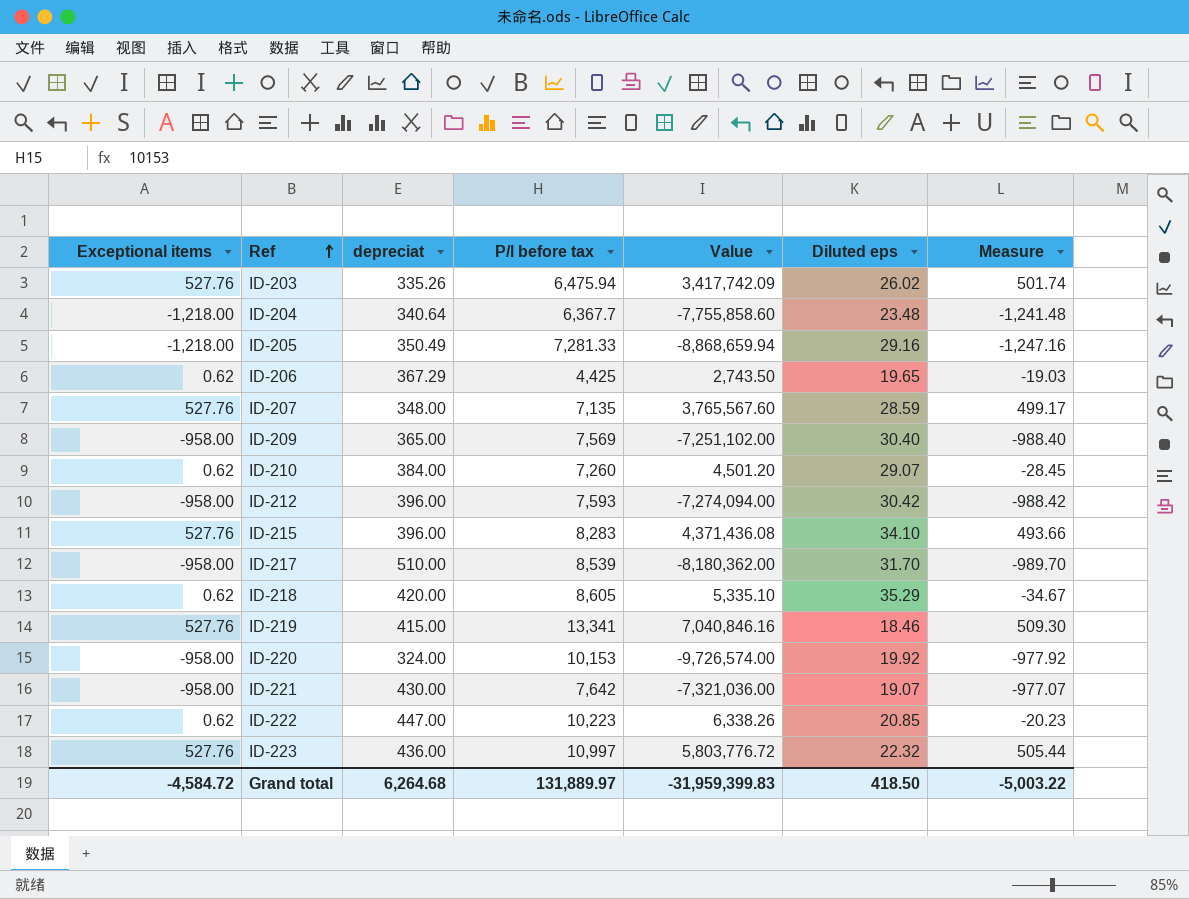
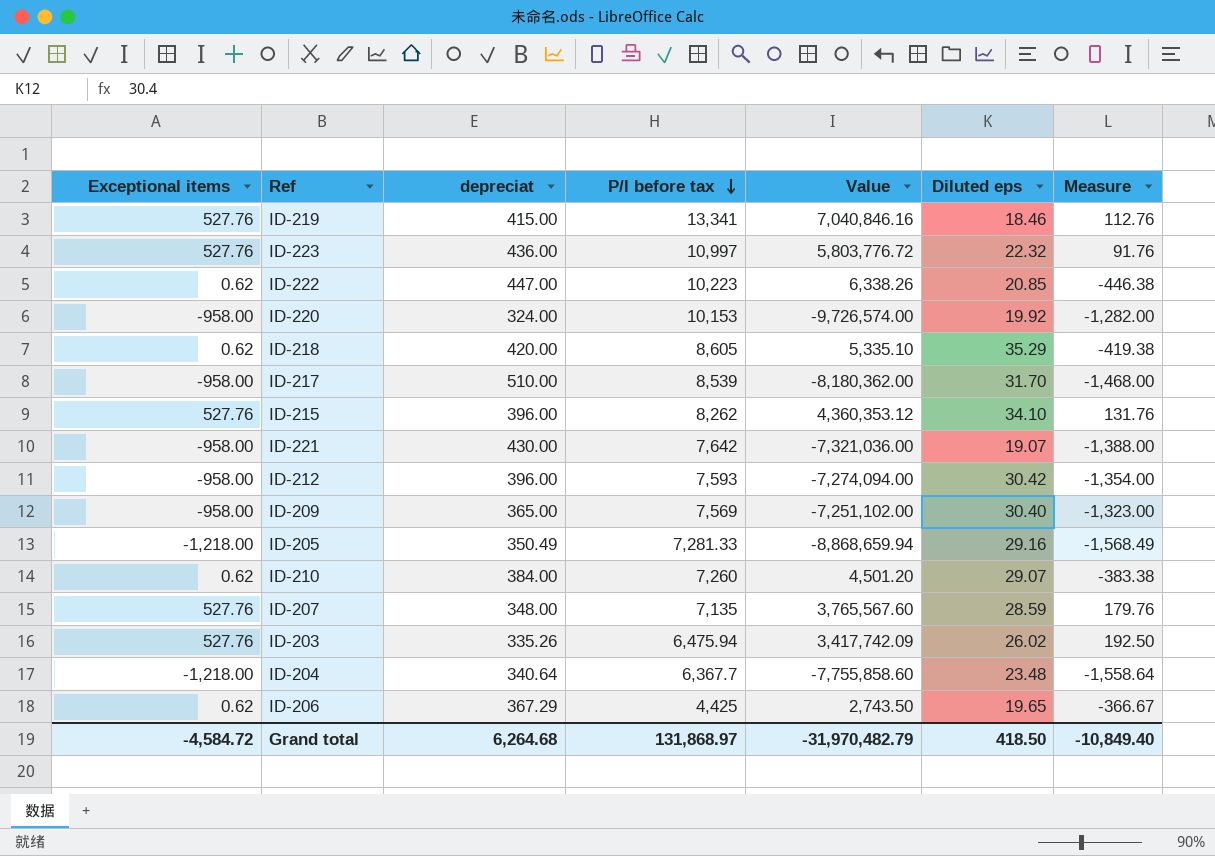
row order: Ref ascending -> P/l before tax descending
column Measure | formula: [Exceptional items] - [Diluted eps] -> [Exceptional items] - [depreciat]
ID-215 | P/l before tax: 8,283 -> 8,262
ID-215 | Value: 4,371,436.08 -> 4,360,353.12
Grand total | P/l before tax: 131,889.97 -> 131,868.97
Grand total | Value: -31,959,399.83 -> -31,970,482.79
Grand total | Measure: -5,003.22 -> -10,849.40

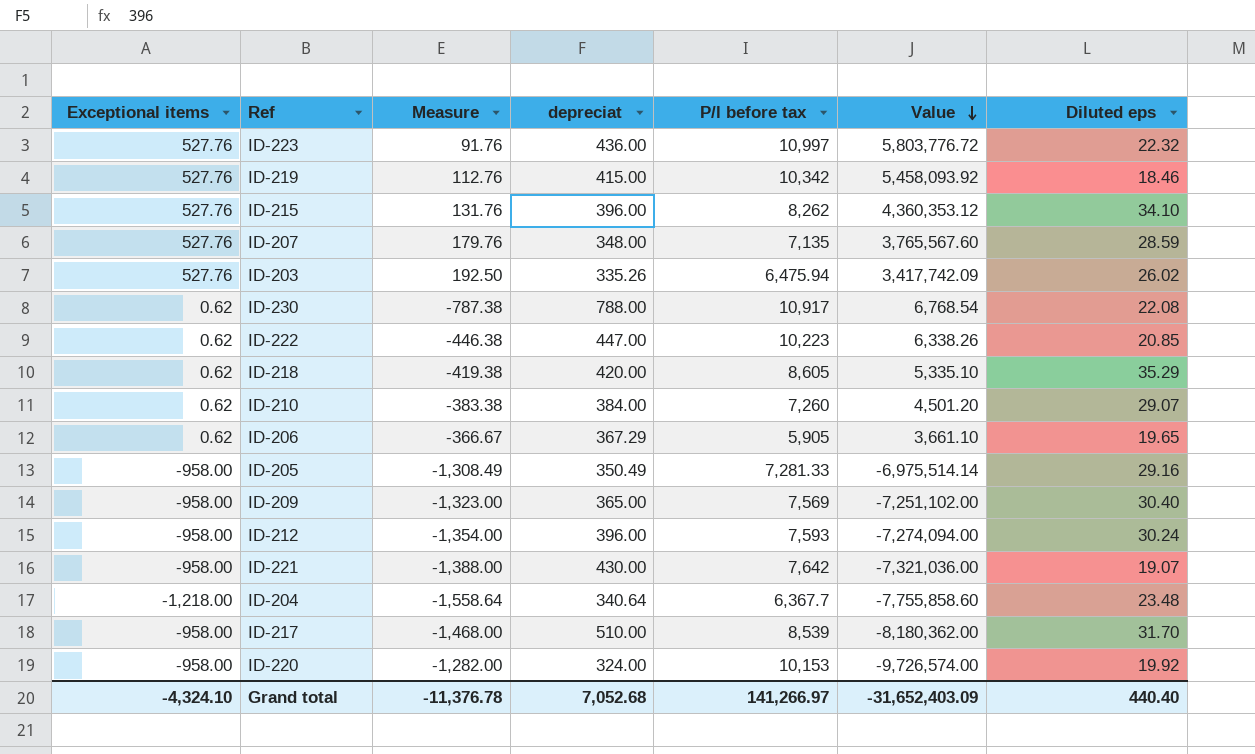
row order: P/l before tax descending -> Value descending
column Measure | position: 7 -> 3
ID-219 | P/l before tax: 13,341 -> 10,342
ID-219 | Value: 7,040,846.16 -> 5,458,093.92
row ID-230: none -> 0.62 | -787.38 | 788.00 | 10,917 | 6,768.54 | 22.08
ID-206 | P/l before tax: 4,425 -> 5,905
ID-206 | Value: 2,743.50 -> 3,661.10
ID-205 | Exceptional items: -1,218.00 -> -958.00
ID-205 | Measure: -1,568.49 -> -1,308.49
ID-205 | Value: -8,868,659.94 -> -6,975,514.14
ID-212 | Diluted eps: 30.42 -> 30.24
Grand total | Exceptional items: -4,584.72 -> -4,324.10
Grand total | Measure: -10,849.40 -> -11,376.78
Grand total | depreciat: 6,264.68 -> 7,052.68
Grand total | P/l before tax: 131,868.97 -> 141,266.97
Grand total | Value: -31,970,482.79 -> -31,652,403.09
Grand total | Diluted eps: 418.50 -> 440.40

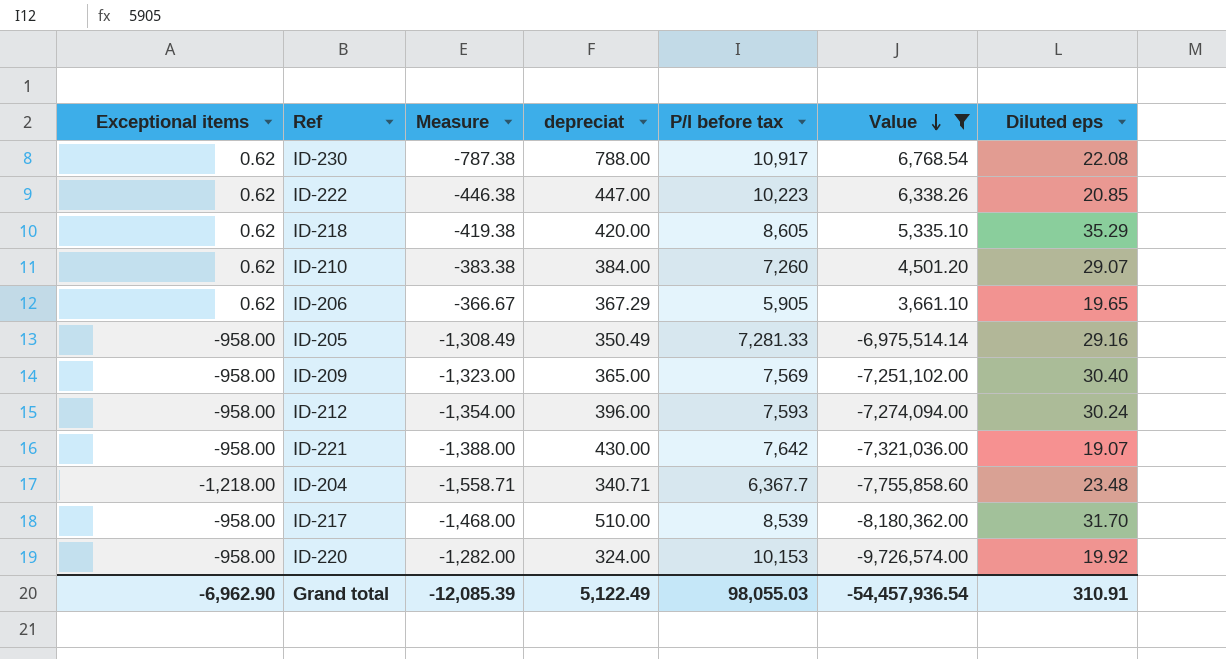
filter: none -> Value <= 6,768.54
ID-204 | Measure: -1,558.64 -> -1,558.71
ID-204 | depreciat: 340.64 -> 340.71
Grand total | Exceptional items: -4,324.10 -> -6,962.90
Grand total | Measure: -11,376.78 -> -12,085.39
Grand total | depreciat: 7,052.68 -> 5,122.49
Grand total | P/l before tax: 141,266.97 -> 98,055.03
Grand total | Value: -31,652,403.09 -> -54,457,936.54
Grand total | Diluted eps: 440.40 -> 310.91

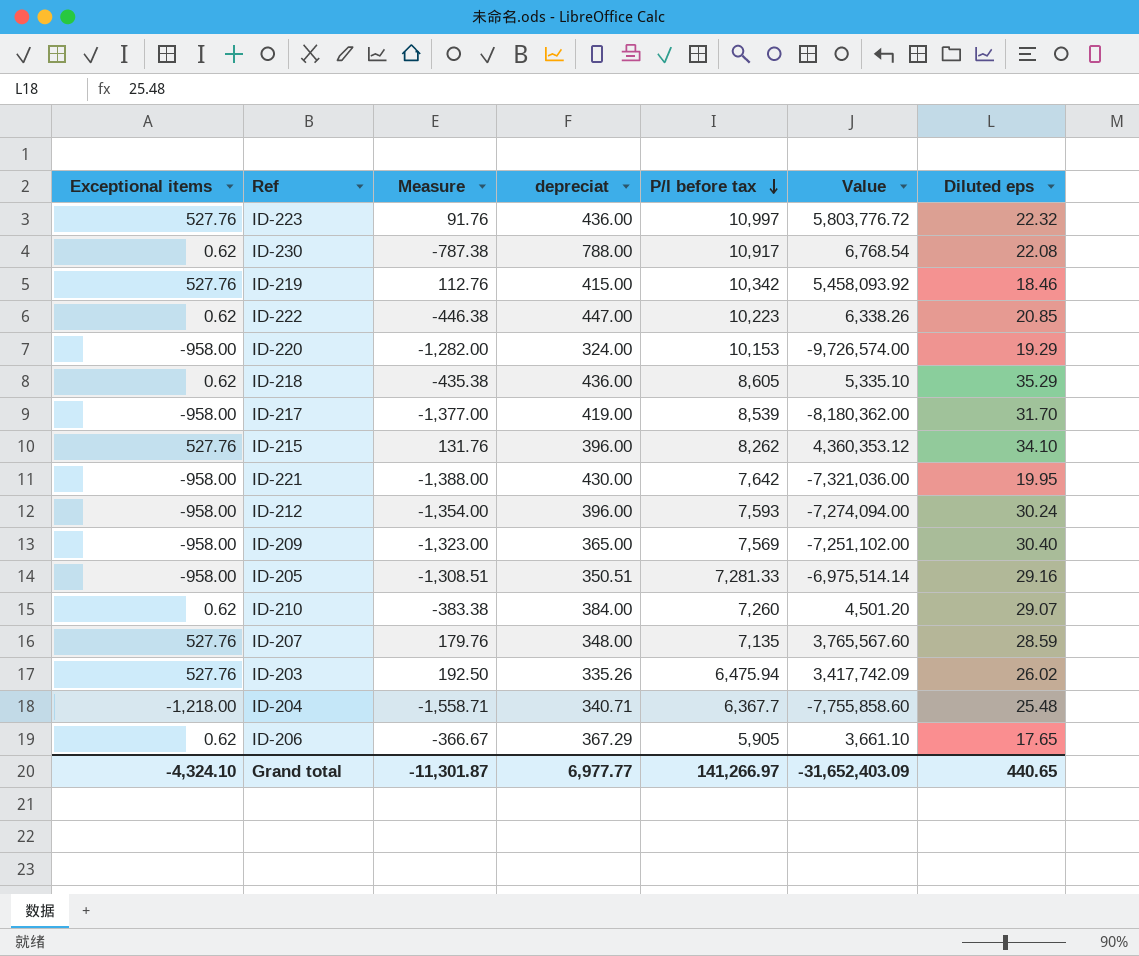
filter: Value <= 6,768.54 -> none
row order: Value descending -> P/l before tax descending
ID-220 | Diluted eps: 19.92 -> 19.29
ID-218 | Measure: -419.38 -> -435.38
ID-218 | depreciat: 420.00 -> 436.00
ID-217 | Measure: -1,468.00 -> -1,377.00
ID-217 | depreciat: 510.00 -> 419.00
ID-221 | Diluted eps: 19.07 -> 19.95
ID-205 | Measure: -1,308.49 -> -1,308.51
ID-205 | depreciat: 350.49 -> 350.51
ID-204 | Diluted eps: 23.48 -> 25.48
ID-206 | Diluted eps: 19.65 -> 17.65
Grand total | Exceptional items: -6,962.90 -> -4,324.10
Grand total | Measure: -12,085.39 -> -11,301.87
Grand total | depreciat: 5,122.49 -> 6,977.77
Grand total | P/l before tax: 98,055.03 -> 141,266.97
Grand total | Value: -54,457,936.54 -> -31,652,403.09
Grand total | Diluted eps: 310.91 -> 440.65

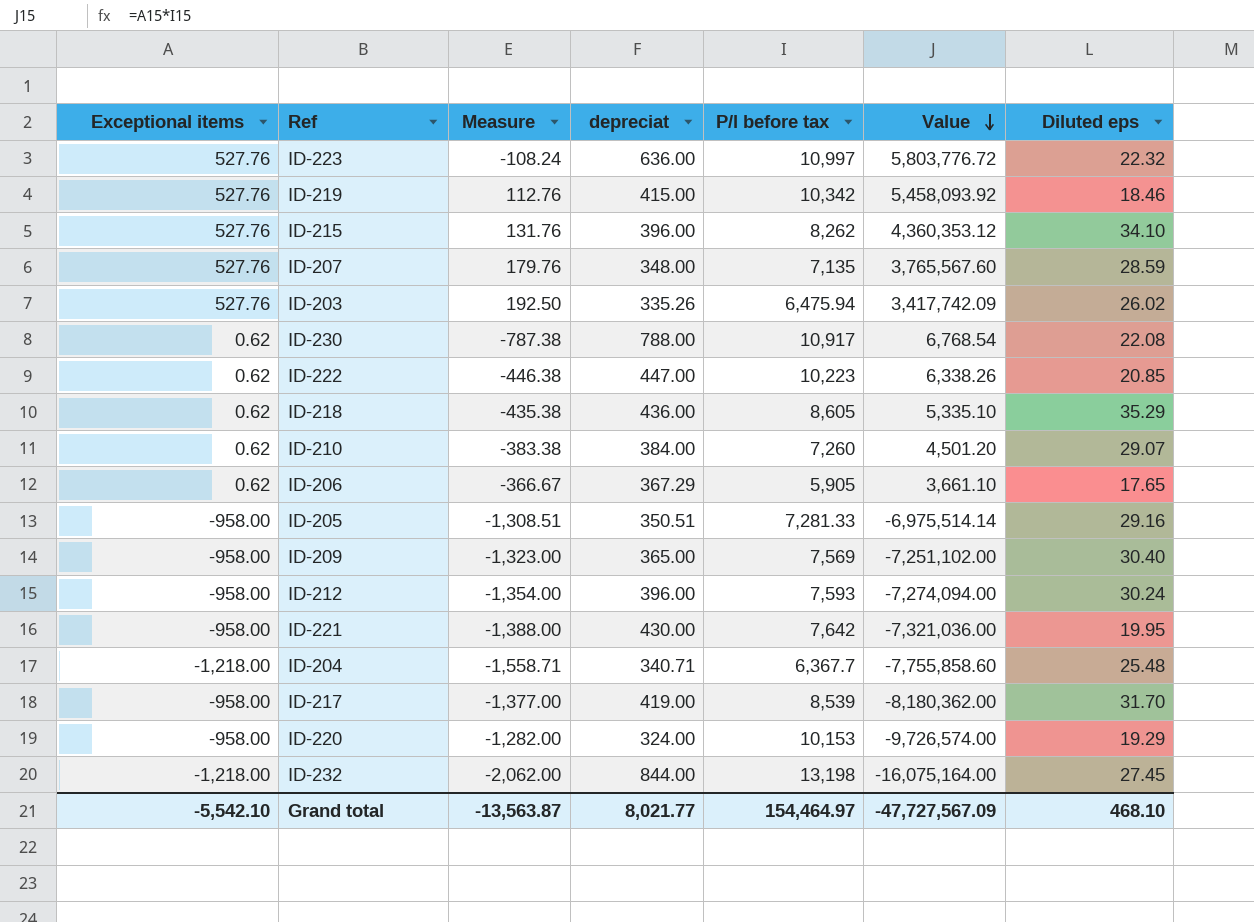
row order: P/l before tax descending -> Value descending
ID-223 | Measure: 91.76 -> -108.24
ID-223 | depreciat: 436.00 -> 636.00
row ID-232: none -> -1,218.00 | -2,062.00 | 844.00 | 13,198 | -16,075,164.00 | 27.45
Grand total | Exceptional items: -4,324.10 -> -5,542.10
Grand total | Measure: -11,301.87 -> -13,563.87
Grand total | depreciat: 6,977.77 -> 8,021.77
Grand total | P/l before tax: 141,266.97 -> 154,464.97
Grand total | Value: -31,652,403.09 -> -47,727,567.09
Grand total | Diluted eps: 440.65 -> 468.10

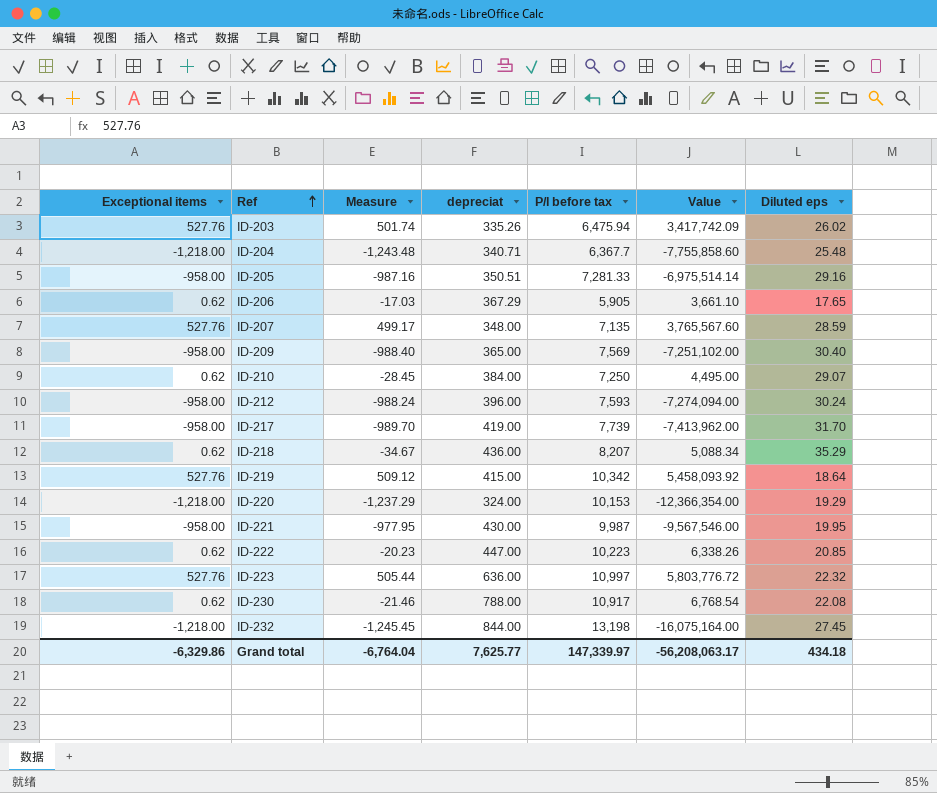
row order: Value descending -> Ref ascending
column Measure | formula: [Exceptional items] - [depreciat] -> [Exceptional items] - [Diluted eps]
row ID-215: 527.76 | 131.76 | 396.00 | 8,262 | 4,360,353.12 | 34.10 -> none
ID-210 | P/l before tax: 7,260 -> 7,250
ID-210 | Value: 4,501.20 -> 4,495.00
ID-217 | P/l before tax: 8,539 -> 7,739
ID-217 | Value: -8,180,362.00 -> -7,413,962.00
ID-218 | P/l before tax: 8,605 -> 8,207
ID-218 | Value: 5,335.10 -> 5,088.34
ID-219 | Diluted eps: 18.46 -> 18.64
ID-220 | Exceptional items: -958.00 -> -1,218.00
ID-220 | Value: -9,726,574.00 -> -12,366,354.00
ID-221 | P/l before tax: 7,642 -> 9,987
ID-221 | Value: -7,321,036.00 -> -9,567,546.00
Grand total | Exceptional items: -5,542.10 -> -6,329.86
Grand total | Measure: -13,563.87 -> -6,764.04
Grand total | depreciat: 8,021.77 -> 7,625.77
Grand total | P/l before tax: 154,464.97 -> 147,339.97
Grand total | Value: -47,727,567.09 -> -56,208,063.17
Grand total | Diluted eps: 468.10 -> 434.18

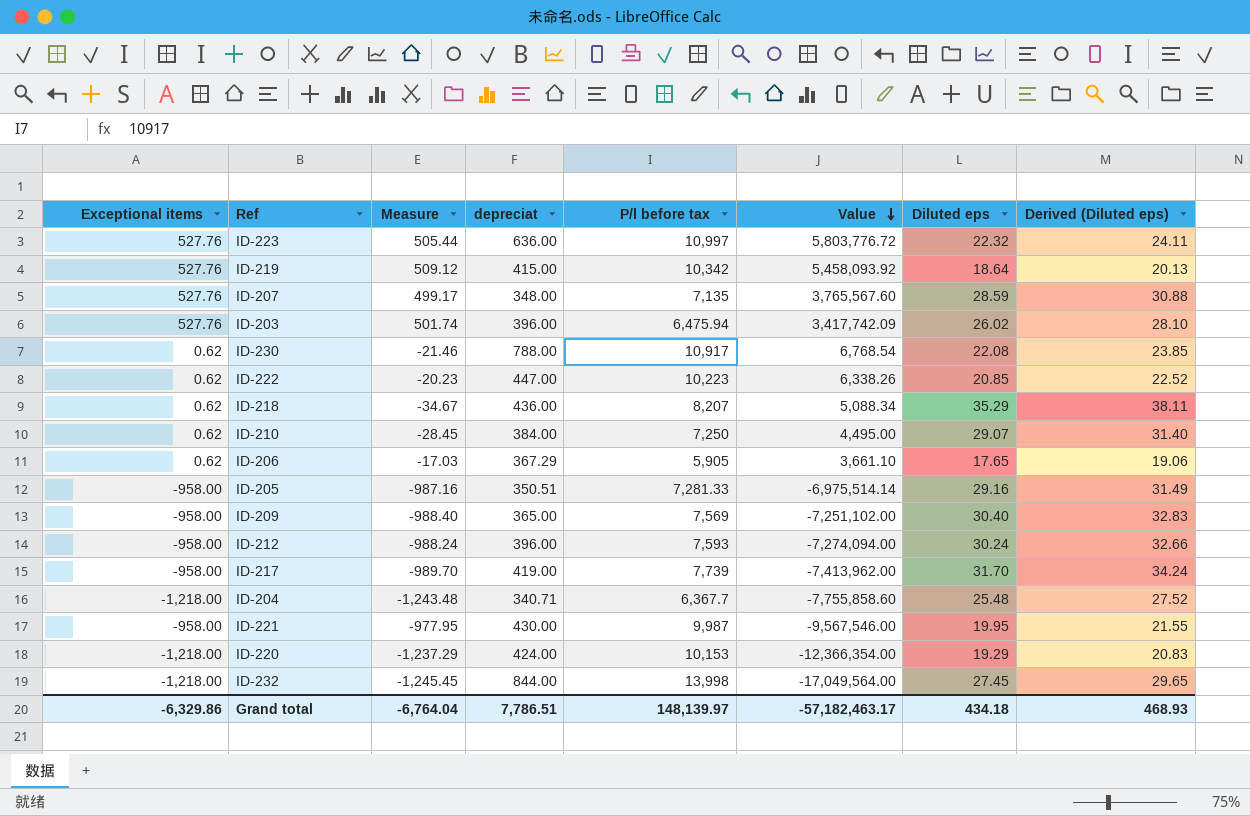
row order: Ref ascending -> Value descending
column Derived (Diluted eps) | formula: none -> [Diluted eps] * 1.08
ID-203 | depreciat: 335.26 -> 396.00
ID-220 | depreciat: 324.00 -> 424.00
ID-232 | P/l before tax: 13,198 -> 13,998
ID-232 | Value: -16,075,164.00 -> -17,049,564.00
Grand total | depreciat: 7,625.77 -> 7,786.51
Grand total | P/l before tax: 147,339.97 -> 148,139.97
Grand total | Value: -56,208,063.17 -> -57,182,463.17

